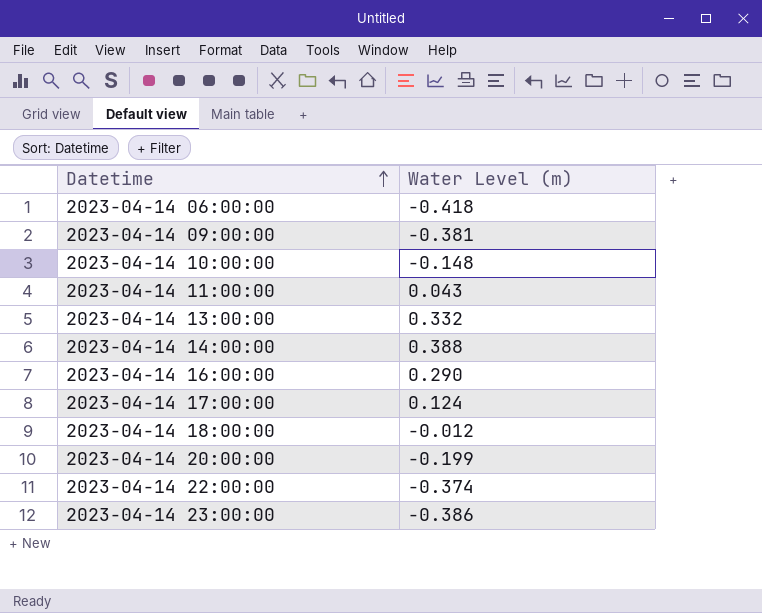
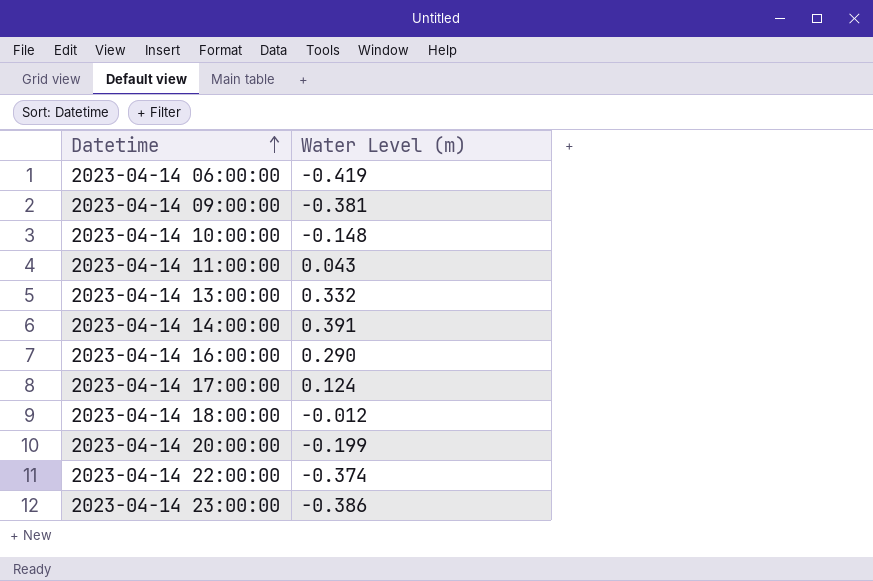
2023-04-14 06:00:00 | Water Level (m): -0.418 -> -0.419
2023-04-14 14:00:00 | Water Level (m): 0.388 -> 0.391

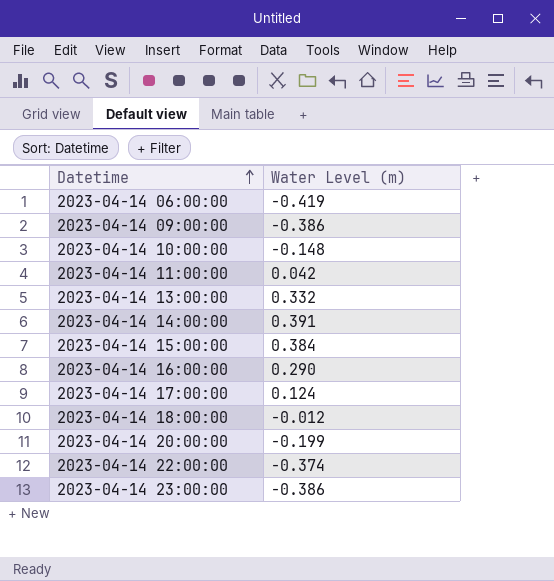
2023-04-14 09:00:00 | Water Level (m): -0.381 -> -0.386
2023-04-14 11:00:00 | Water Level (m): 0.043 -> 0.042
row 2023-04-14 15:00:00: none -> 0.384

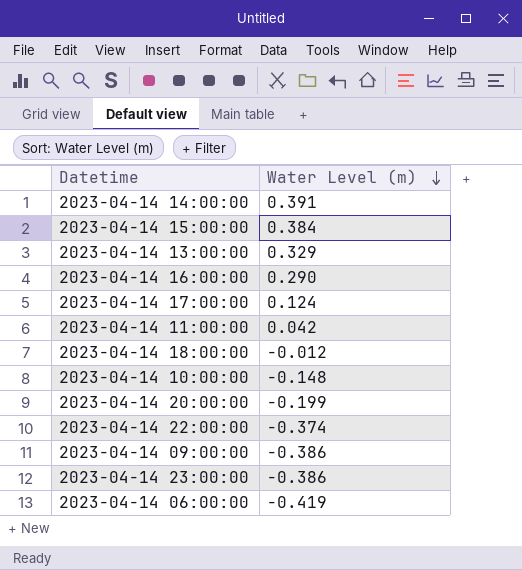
row order: Datetime ascending -> Water Level (m) descending
2023-04-14 13:00:00 | Water Level (m): 0.332 -> 0.329

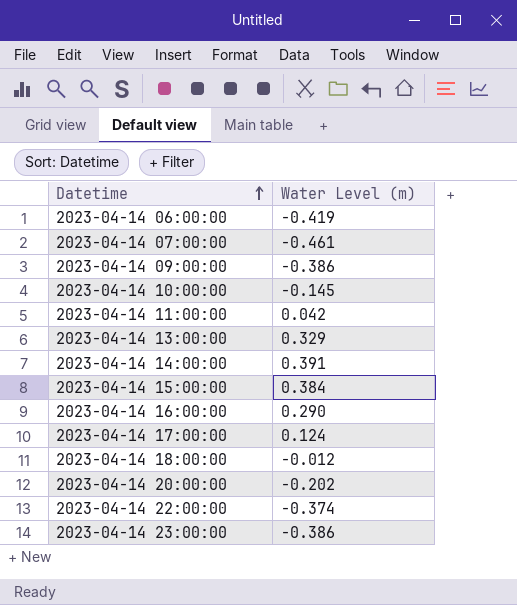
row order: Water Level (m) descending -> Datetime ascending
row 2023-04-14 07:00:00: none -> -0.461
2023-04-14 10:00:00 | Water Level (m): -0.148 -> -0.145
2023-04-14 20:00:00 | Water Level (m): -0.199 -> -0.202

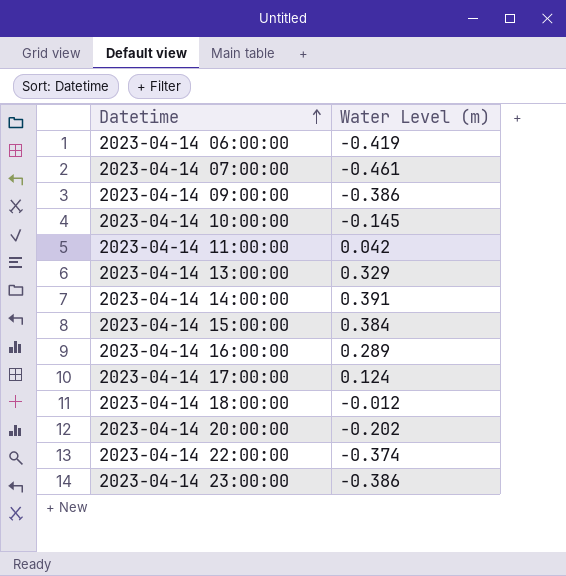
2023-04-14 16:00:00 | Water Level (m): 0.290 -> 0.289

